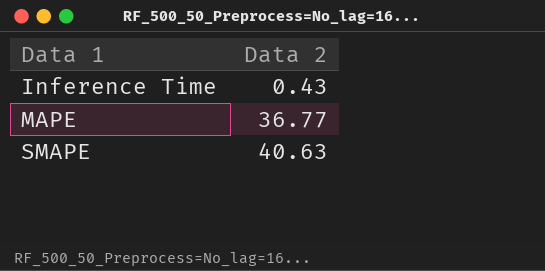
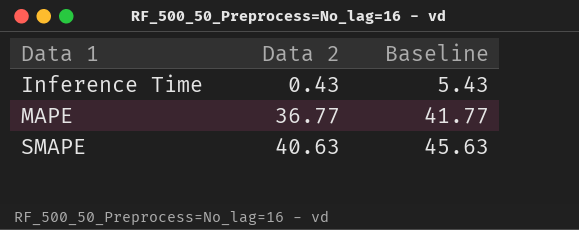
column Baseline | formula: none -> [Data 2] + 5

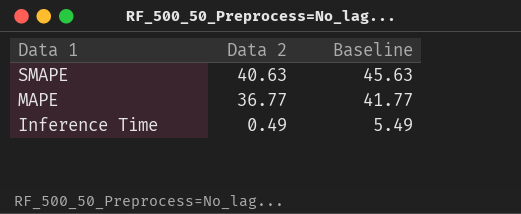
row order: Data 1 ascending -> Data 1 descending
Inference Time | Data 2: 0.43 -> 0.49
Inference Time | Baseline: 5.43 -> 5.49

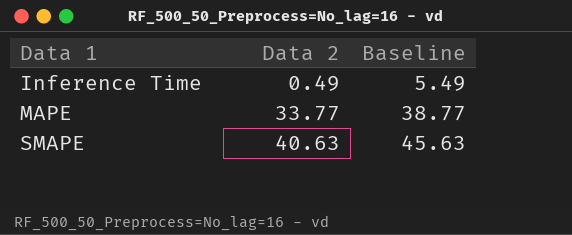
row order: Data 1 descending -> Data 1 ascending
MAPE | Data 2: 36.77 -> 33.77
MAPE | Baseline: 41.77 -> 38.77

